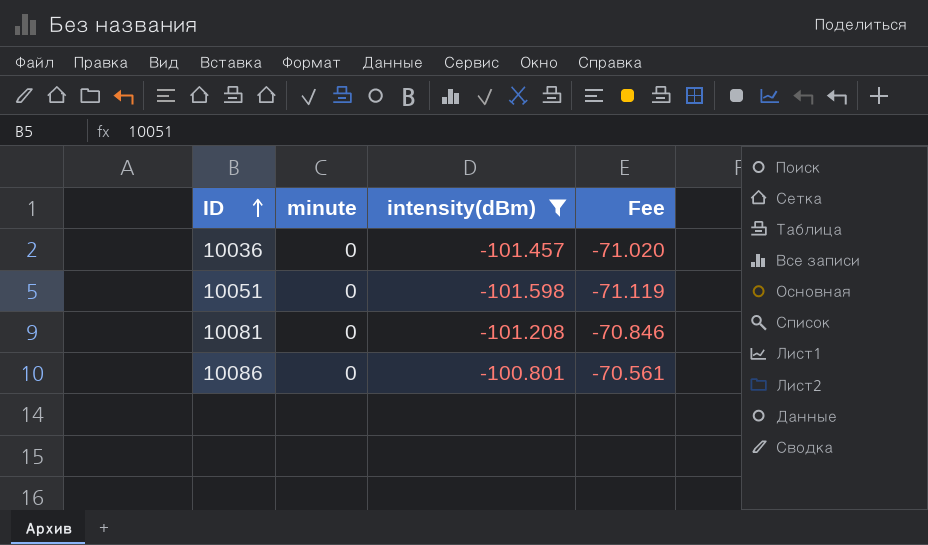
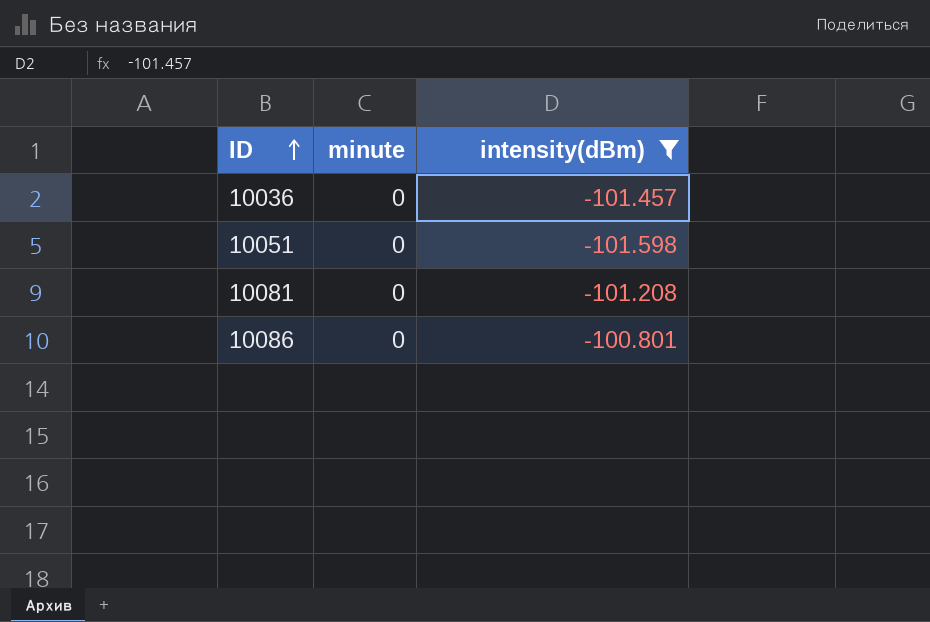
column Fee | formula: [intensity(dBm)] * 0.7 -> none

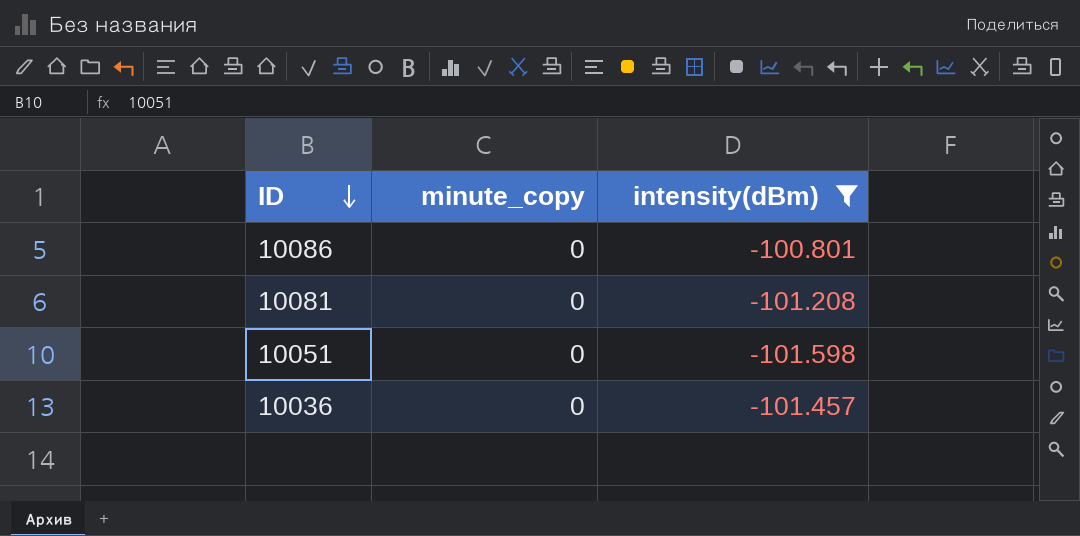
row order: ID ascending -> ID descending
column name: minute -> minute_copy

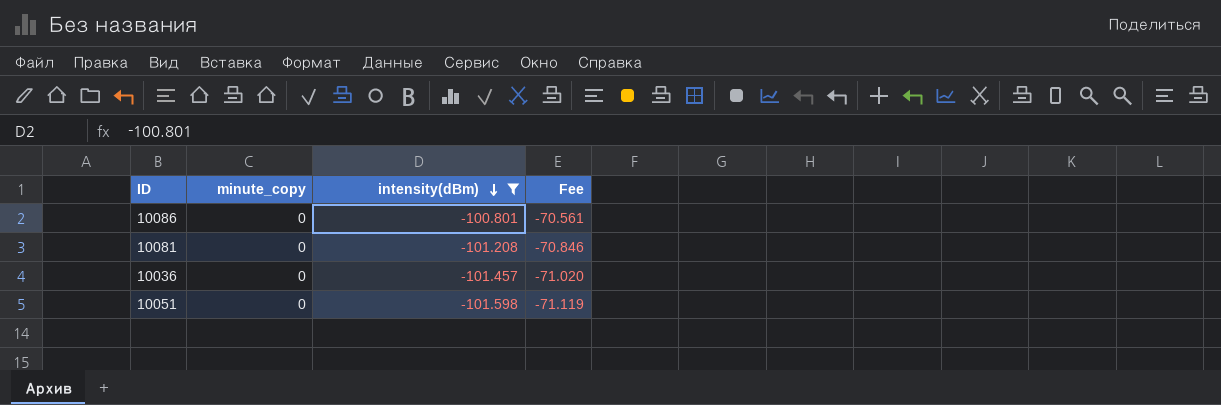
row order: ID descending -> intensity(dBm) descending
column Fee | formula: none -> [intensity(dBm)] * 0.7

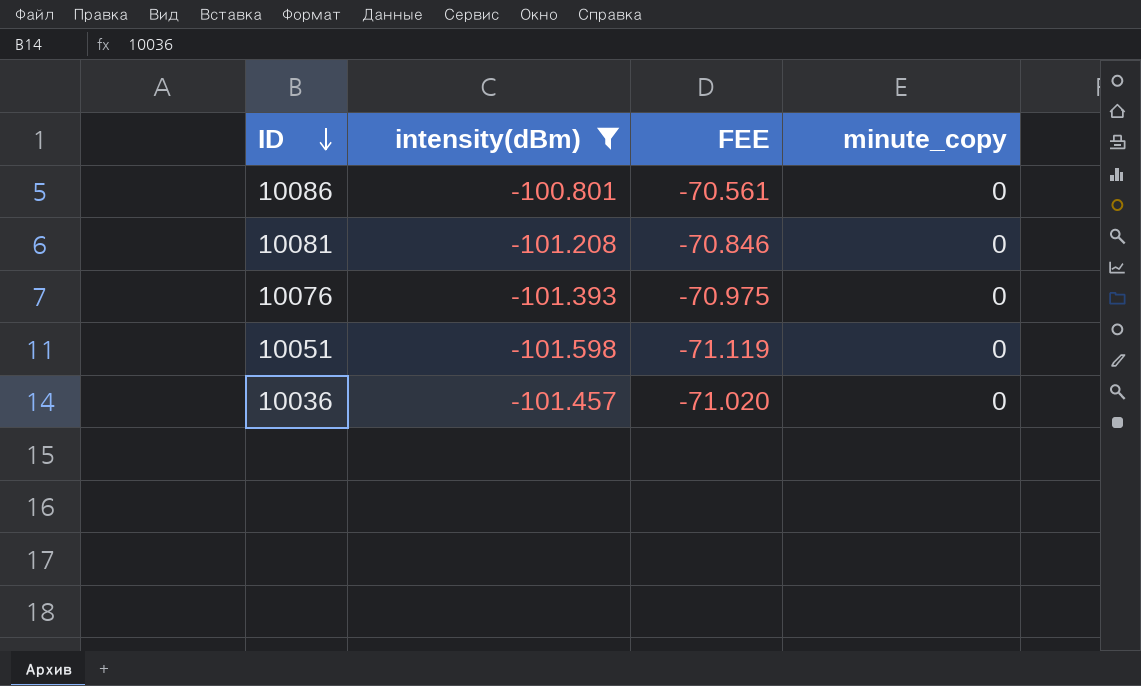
row order: intensity(dBm) descending -> ID descending
column name: Fee -> FEE
column minute_copy | position: 2 -> 4
row 10076: none -> -101.393 | -70.975 | 0

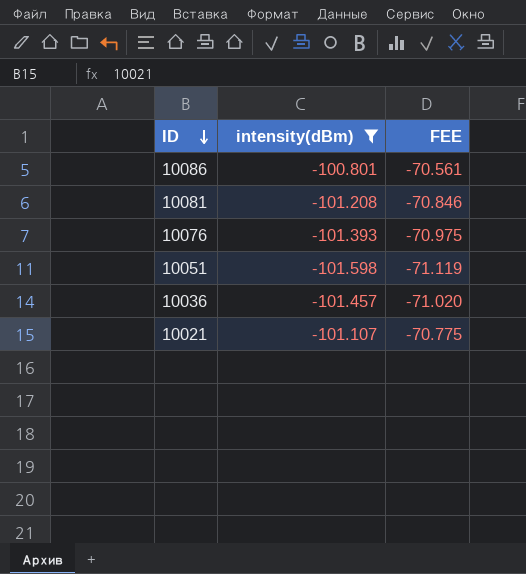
column minute_copy | position: 4 -> none
row 10021: none -> -101.107 | -70.775

